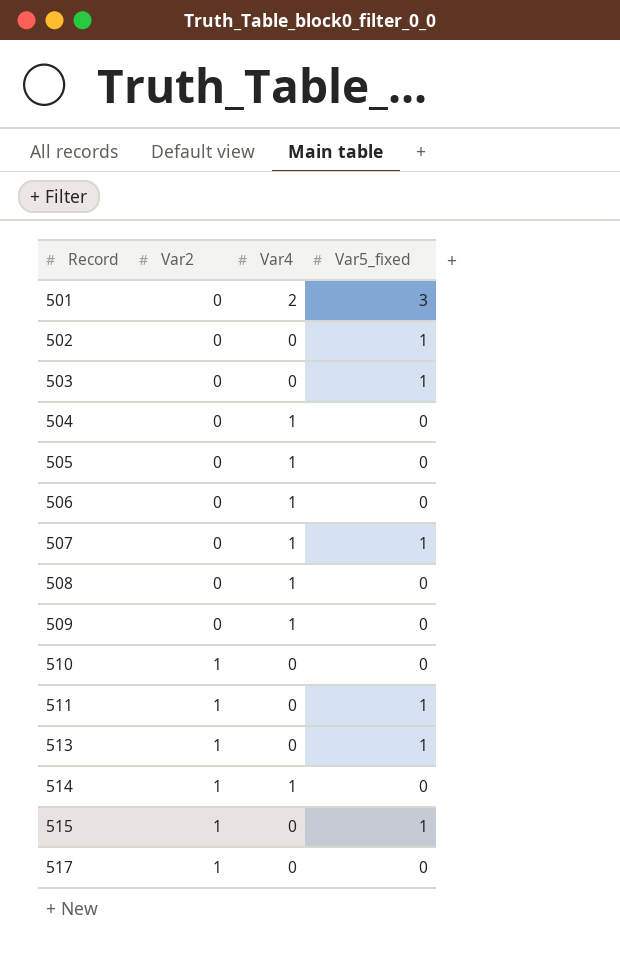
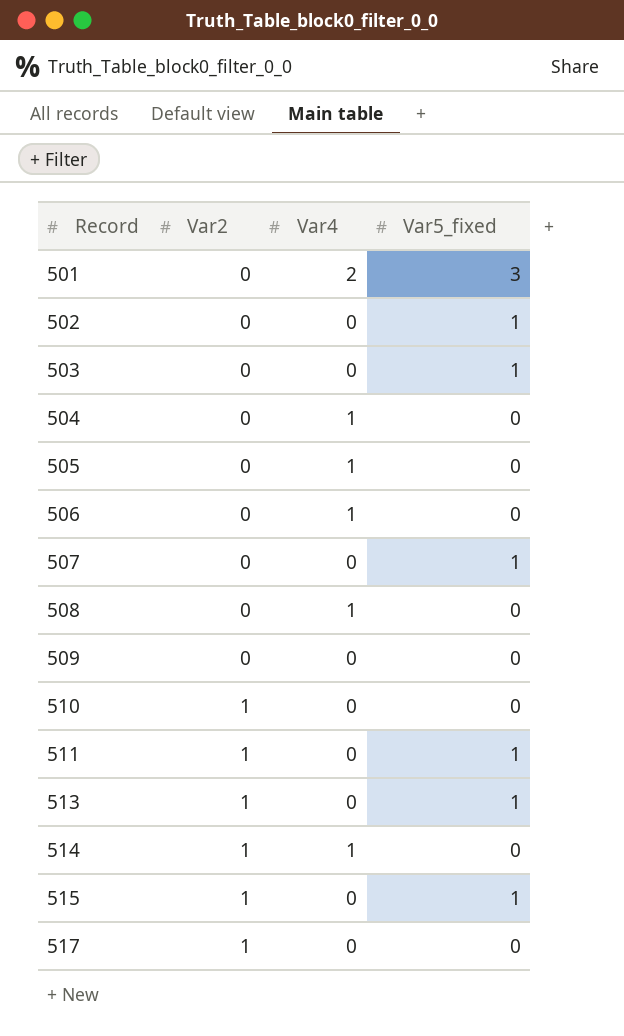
507 | Var4: 1 -> 0
509 | Var4: 1 -> 0

